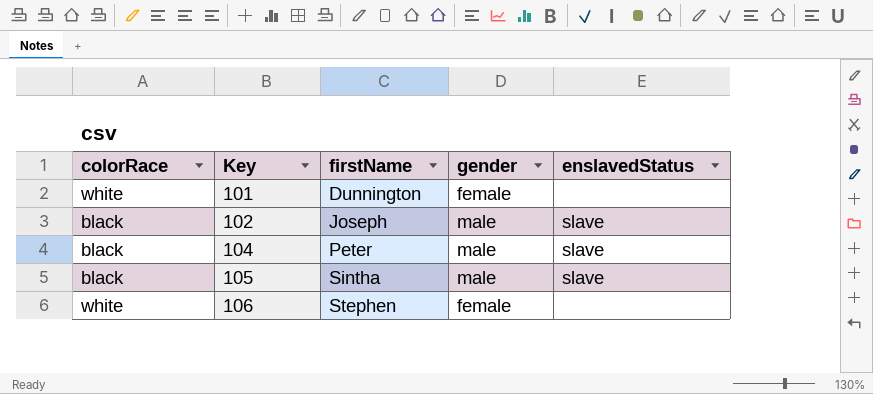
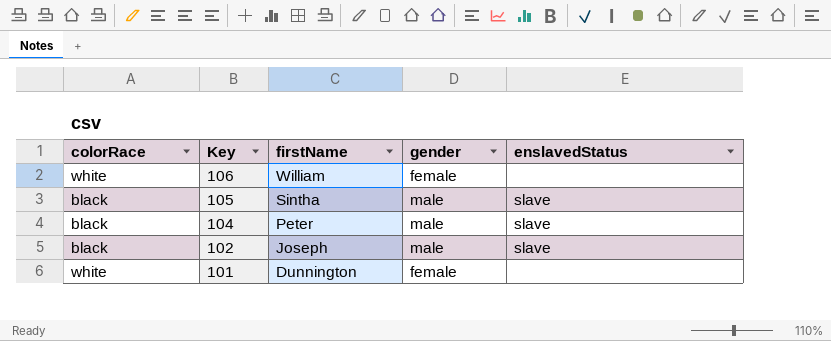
row order: Key ascending -> Key descending
106 | firstName: Stephen -> William

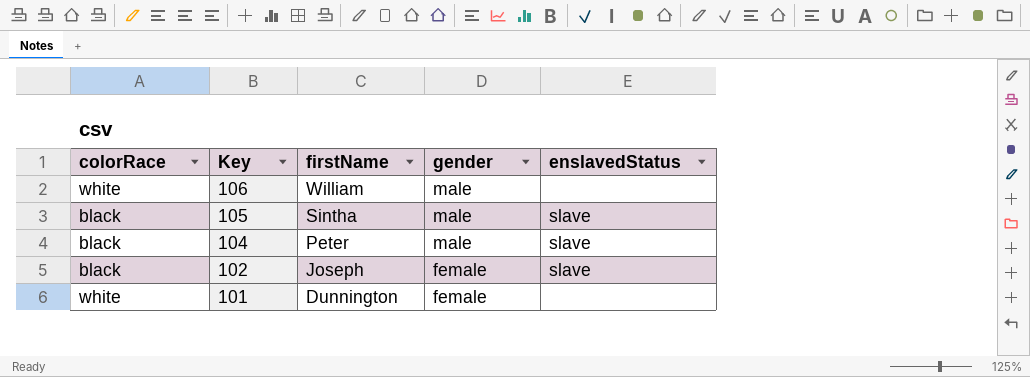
106 | gender: female -> male
102 | gender: male -> female

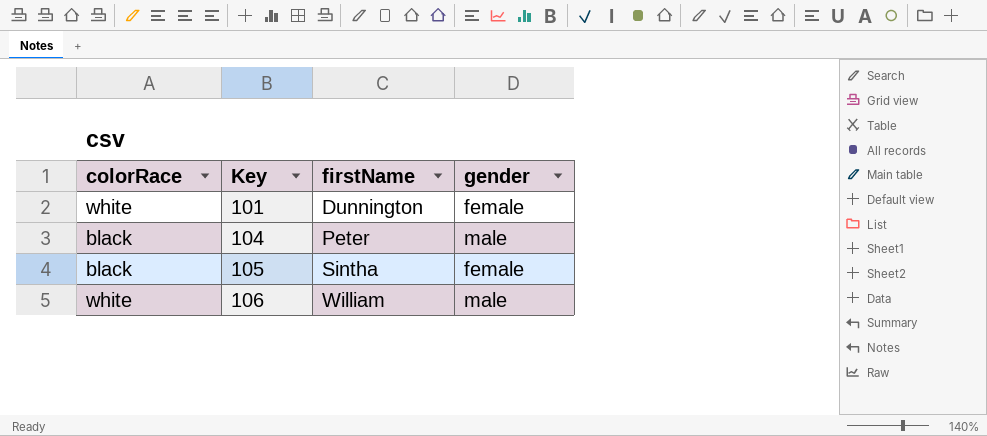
row order: Key descending -> Key ascending
column enslavedStatus | position: 5 -> none
row 102: black | Joseph | female | slave -> none
105 | gender: male -> female

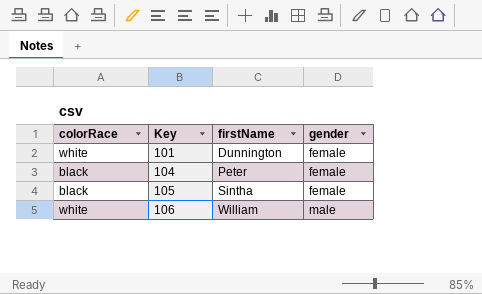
104 | gender: male -> female

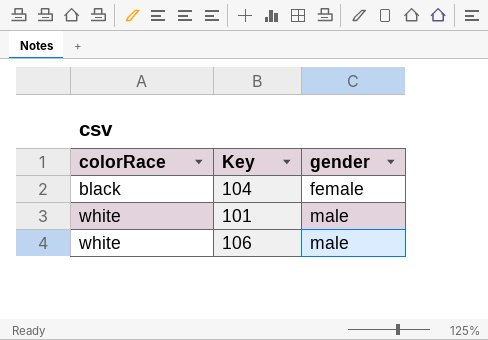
row order: Key ascending -> colorRace ascending
column firstName | position: 3 -> none
row 105: black | Sintha | female -> none
101 | gender: female -> male

